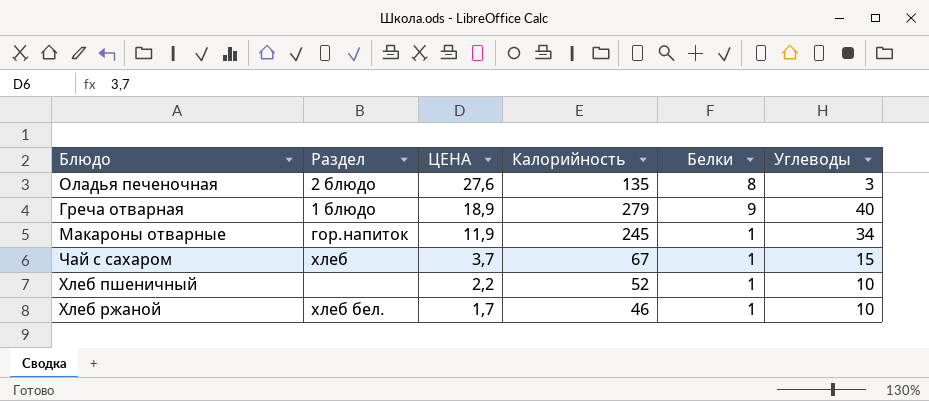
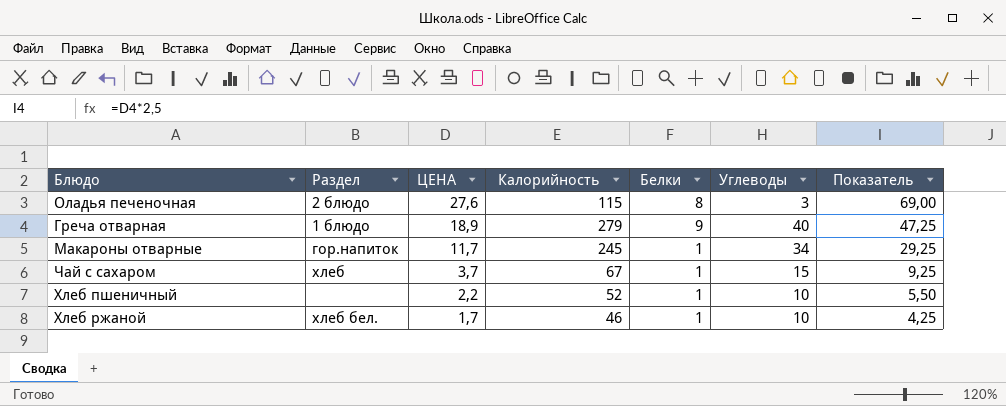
column Показатель | formula: none -> [ЦЕНА] * 2,5
Оладья печеночная | Калорийность: 135 -> 115
Макароны отварные | ЦЕНА: 11,9 -> 11,7

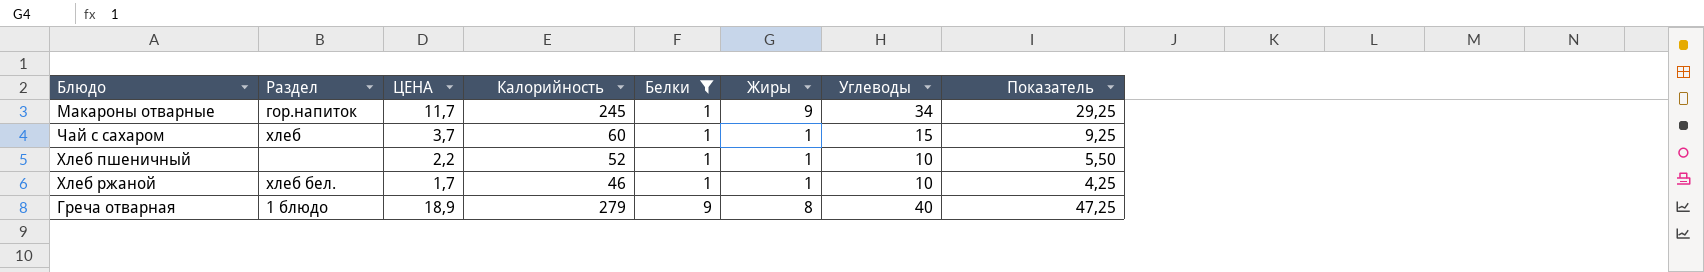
filter: none -> Белки != 8
row order: ЦЕНА descending -> Белки ascending
column Жиры | position: none -> 6
Чай с сахаром | Калорийность: 67 -> 60

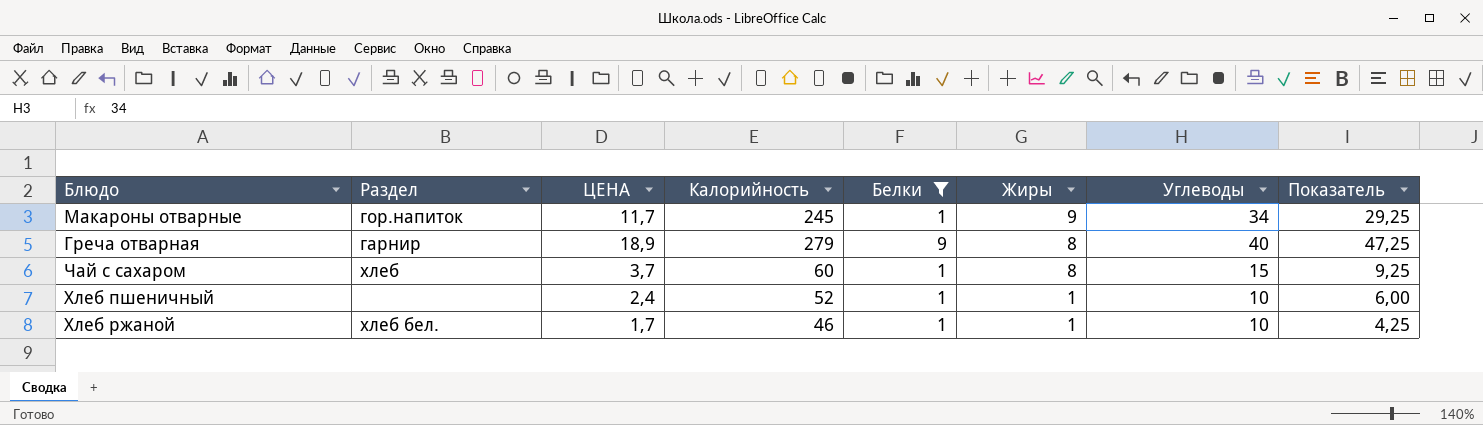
row order: Белки ascending -> Жиры descending
Греча отварная | Раздел: 1 блюдо -> гарнир
Чай с сахаром | Жиры: 1 -> 8
Хлеб пшеничный | ЦЕНА: 2,2 -> 2,4
Хлеб пшеничный | Показатель: 5,50 -> 6,00

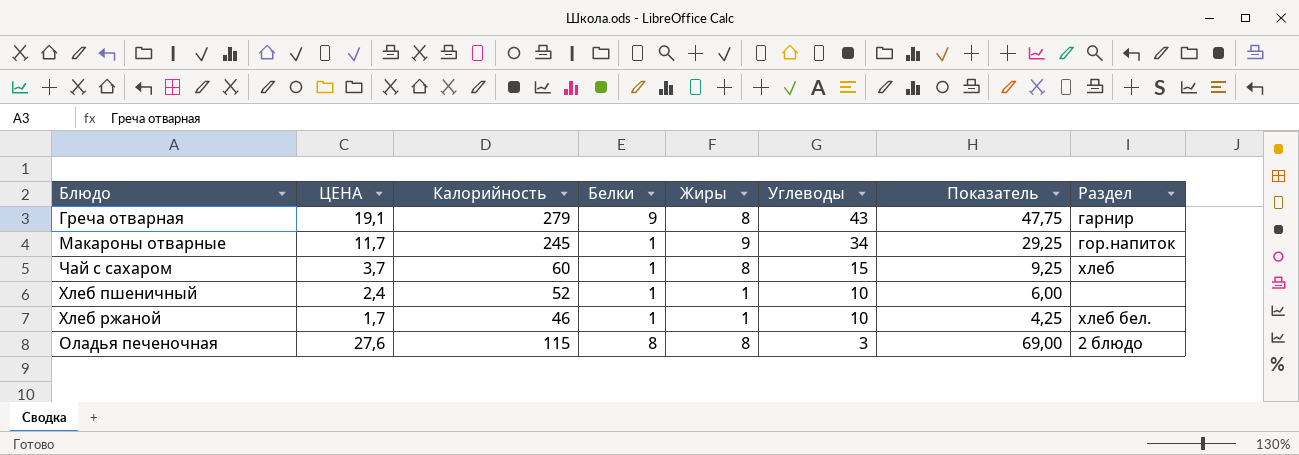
filter: Белки != 8 -> none
row order: Жиры descending -> Углеводы descending
column Раздел | position: 2 -> 8
Греча отварная | ЦЕНА: 18,9 -> 19,1
Греча отварная | Углеводы: 40 -> 43
Греча отварная | Показатель: 47,25 -> 47,75

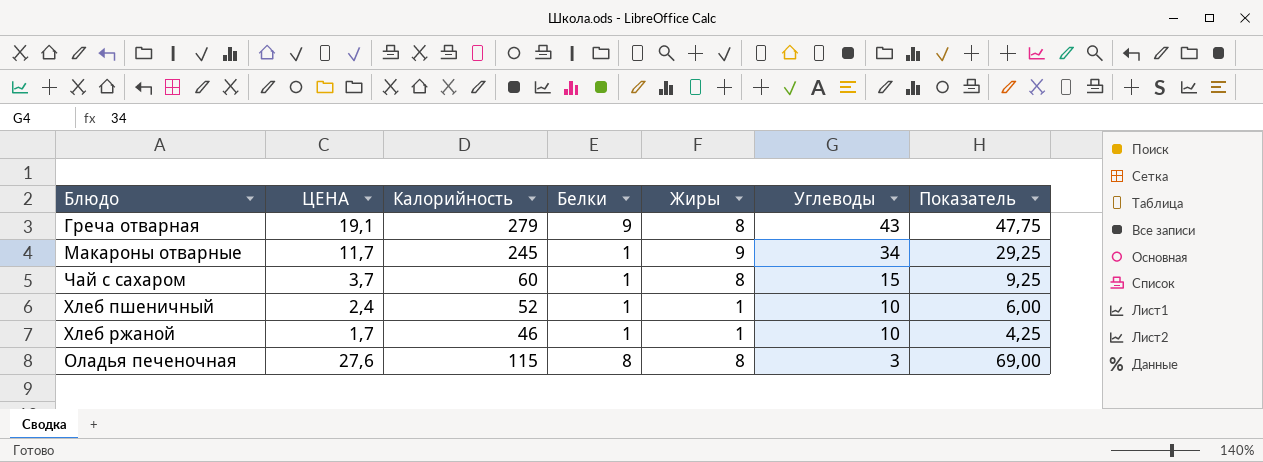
column Раздел | position: 8 -> none

